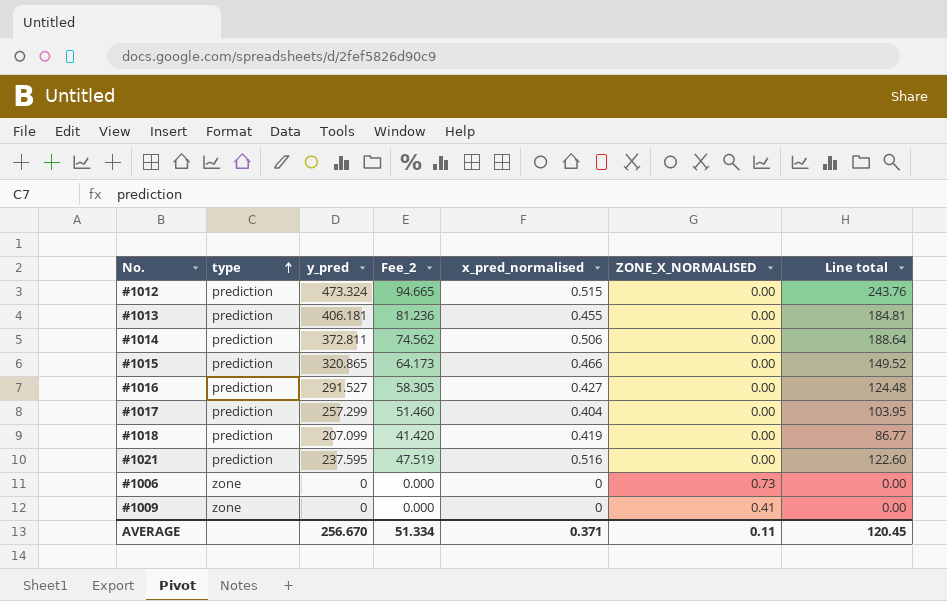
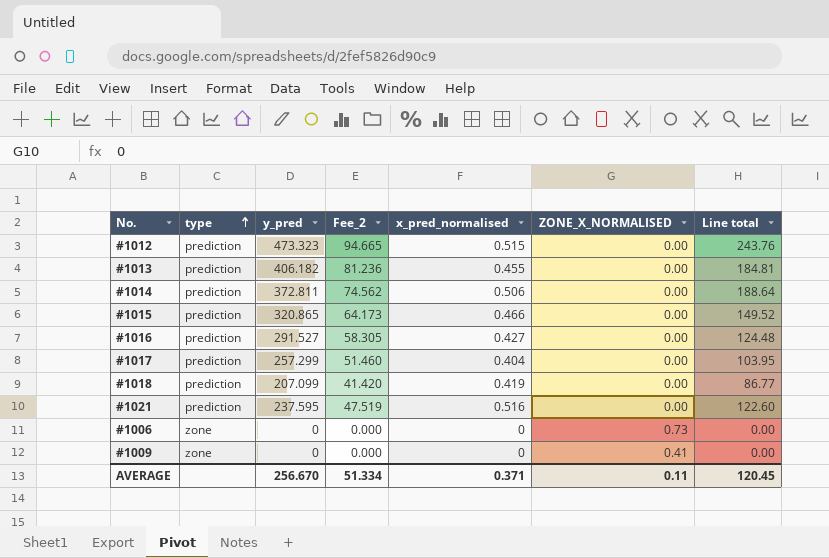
#1012 | y_pred: 473.324 -> 473.323
#1013 | y_pred: 406.181 -> 406.182

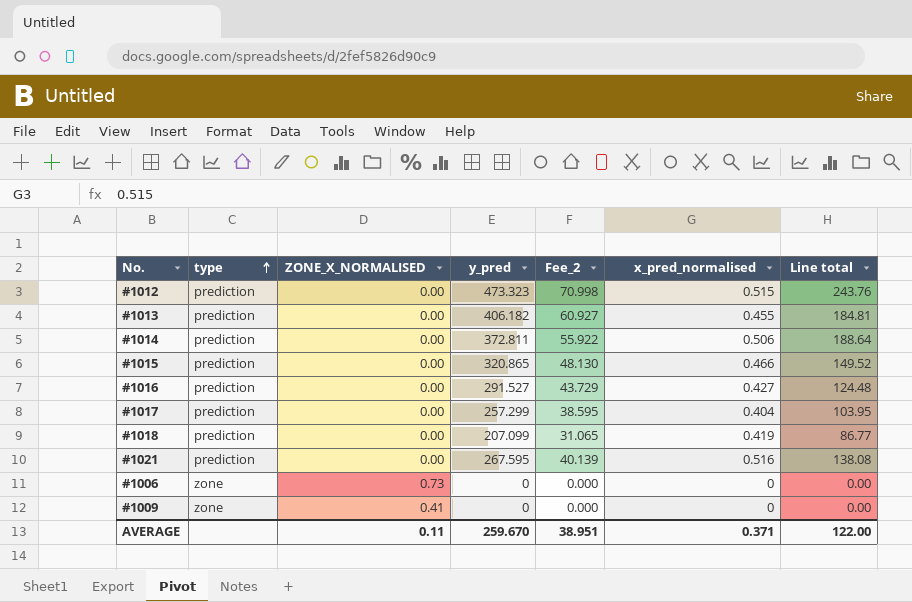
column ZONE_X_NORMALISED | position: 6 -> 3
column Fee_2 | formula: [y_pred] * 0.2 -> [y_pred] * 0.15
#1021 | y_pred: 237.595 -> 267.595
#1021 | Line total: 122.60 -> 138.08
AVERAGE | y_pred: 256.670 -> 259.670
AVERAGE | Fee_2: 51.334 -> 38.951
AVERAGE | Line total: 120.45 -> 122.00

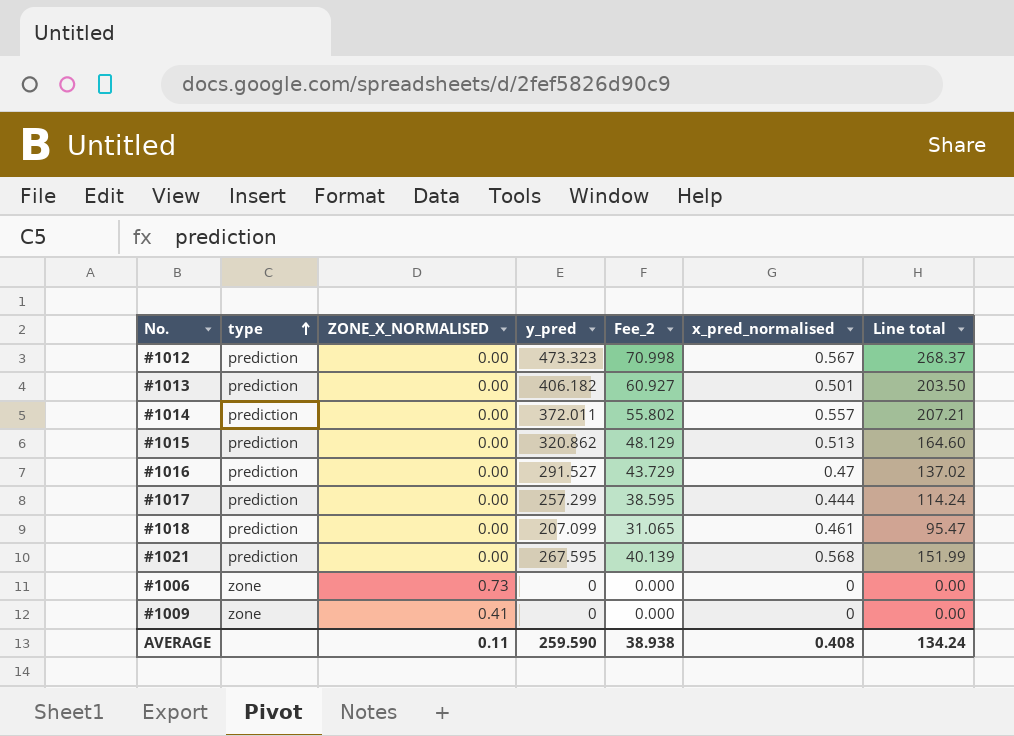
#1012 | x_pred_normalised: 0.515 -> 0.567
#1012 | Line total: 243.76 -> 268.37
#1013 | x_pred_normalised: 0.455 -> 0.501
#1013 | Line total: 184.81 -> 203.50
#1014 | y_pred: 372.811 -> 372.011
#1014 | Fee_2: 55.922 -> 55.802
#1014 | x_pred_normalised: 0.506 -> 0.557
#1014 | Line total: 188.64 -> 207.21
#1015 | y_pred: 320.865 -> 320.862
#1015 | Fee_2: 48.130 -> 48.129
#1015 | x_pred_normalised: 0.466 -> 0.513
#1015 | Line total: 149.52 -> 164.60
#1016 | x_pred_normalised: 0.427 -> 0.47
#1016 | Line total: 124.48 -> 137.02
#1017 | x_pred_normalised: 0.404 -> 0.444
#1017 | Line total: 103.95 -> 114.24
#1018 | x_pred_normalised: 0.419 -> 0.461
#1018 | Line total: 86.77 -> 95.47
#1021 | x_pred_normalised: 0.516 -> 0.568
#1021 | Line total: 138.08 -> 151.99
AVERAGE | y_pred: 259.670 -> 259.590
AVERAGE | Fee_2: 38.951 -> 38.938
AVERAGE | x_pred_normalised: 0.371 -> 0.408
AVERAGE | Line total: 122.00 -> 134.24

